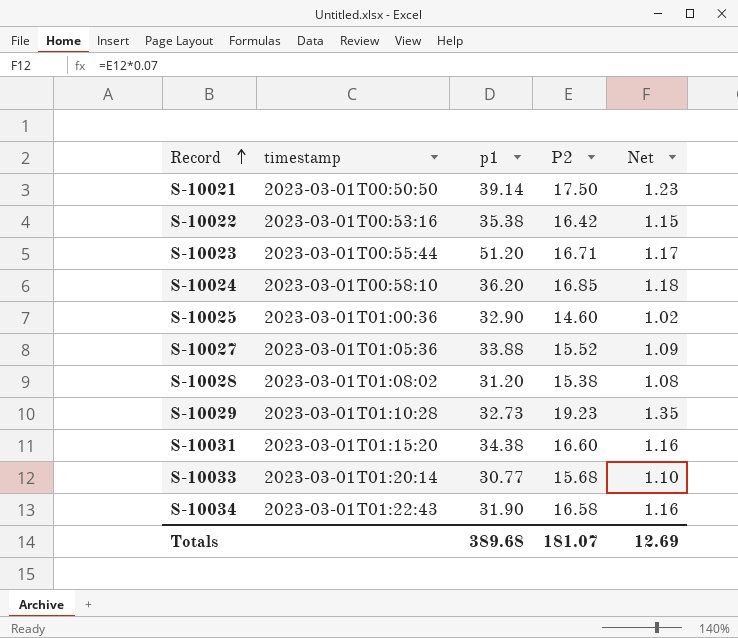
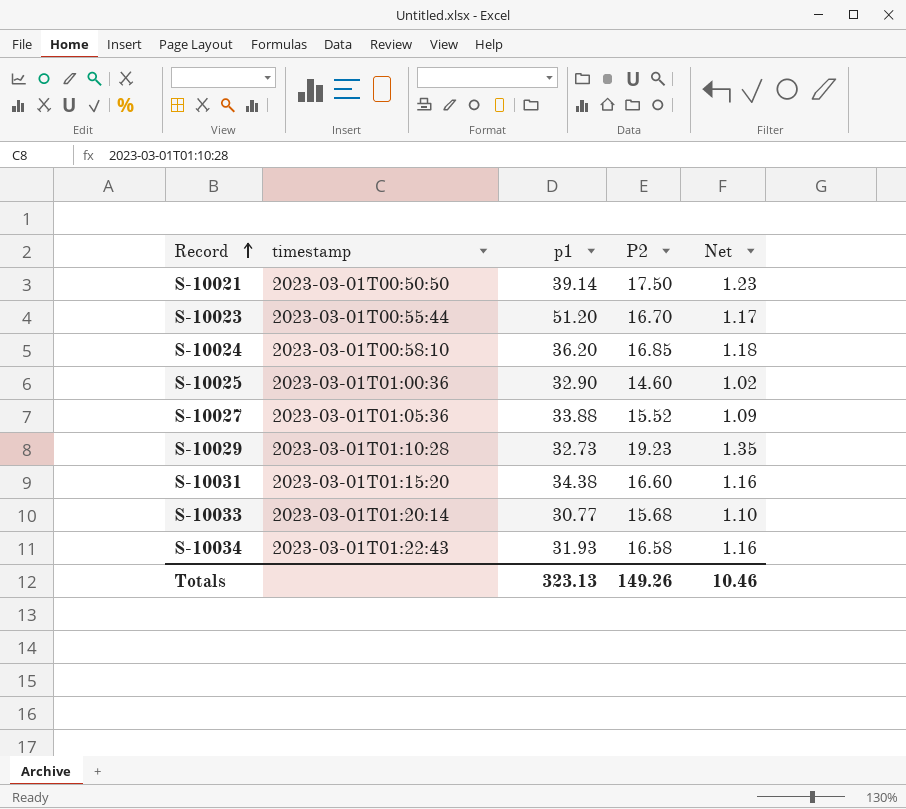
row S-10022: 2023-03-01T00:53:16 | 35.38 | 16.42 | 1.15 -> none
row S-10028: 2023-03-01T01:08:02 | 31.20 | 15.38 | 1.08 -> none
S-10023 | P2: 16.71 -> 16.70
S-10034 | p1: 31.90 -> 31.93
Totals | p1: 389.68 -> 323.13
Totals | P2: 181.07 -> 149.26
Totals | Net: 12.69 -> 10.46

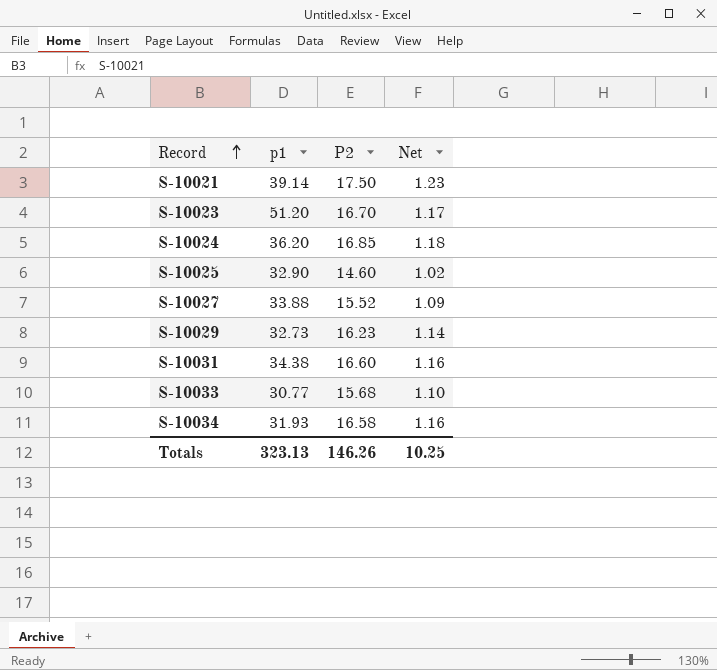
column timestamp | position: 2 -> none
S-10029 | P2: 19.23 -> 16.23
S-10029 | Net: 1.35 -> 1.14
Totals | P2: 149.26 -> 146.26
Totals | Net: 10.46 -> 10.25

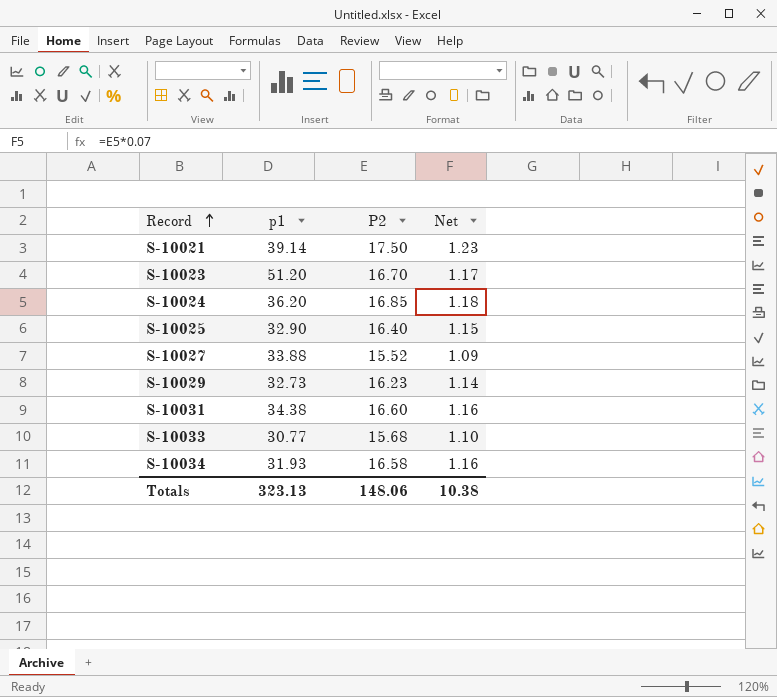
S-10025 | P2: 14.60 -> 16.40
S-10025 | Net: 1.02 -> 1.15
Totals | P2: 146.26 -> 148.06
Totals | Net: 10.25 -> 10.38

